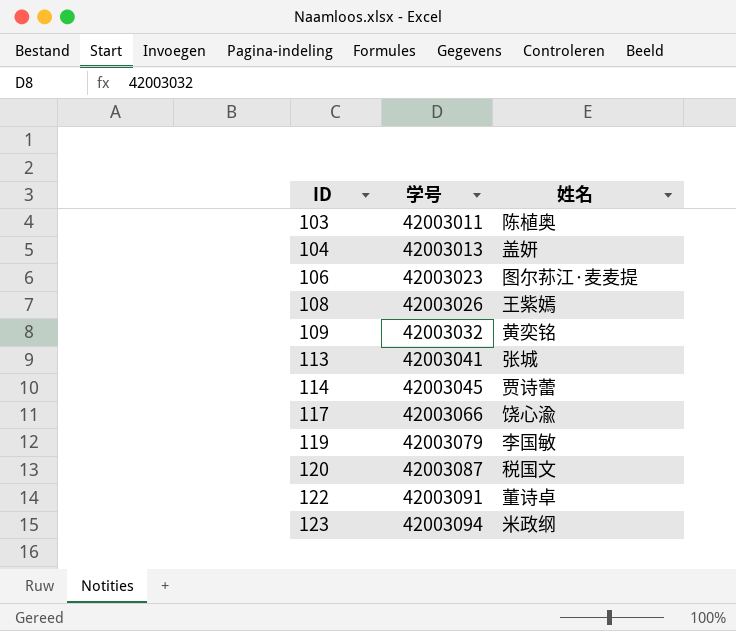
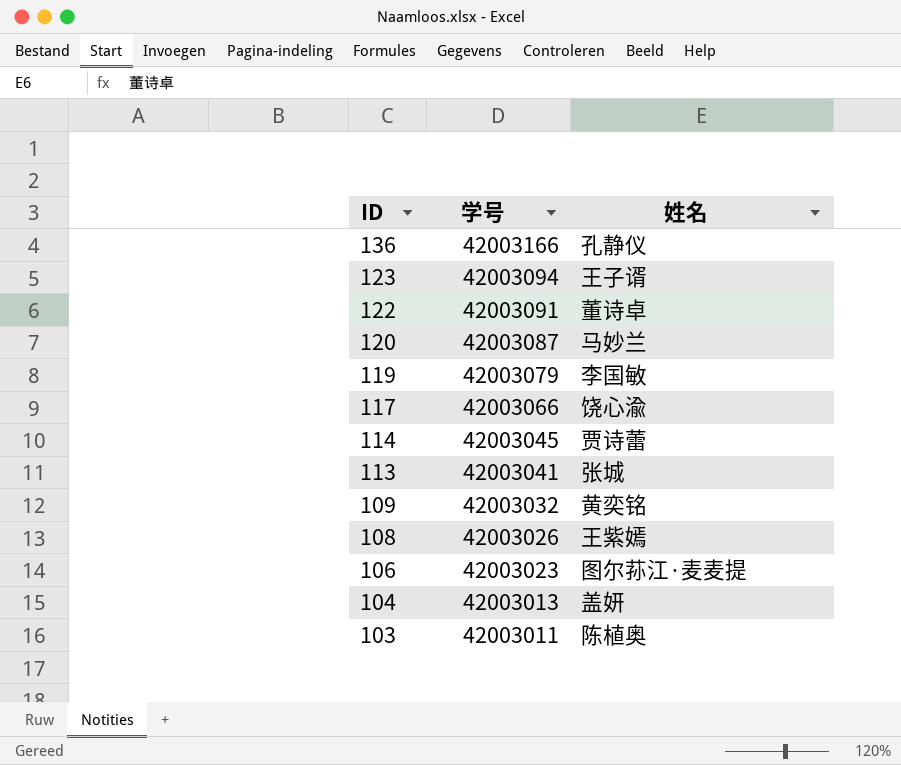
row order: ID ascending -> ID descending
row 136: none -> 42003166 | 孔静仪
123 | 姓名: 米政纲 -> 王子谞
120 | 姓名: 税国文 -> 马妙兰

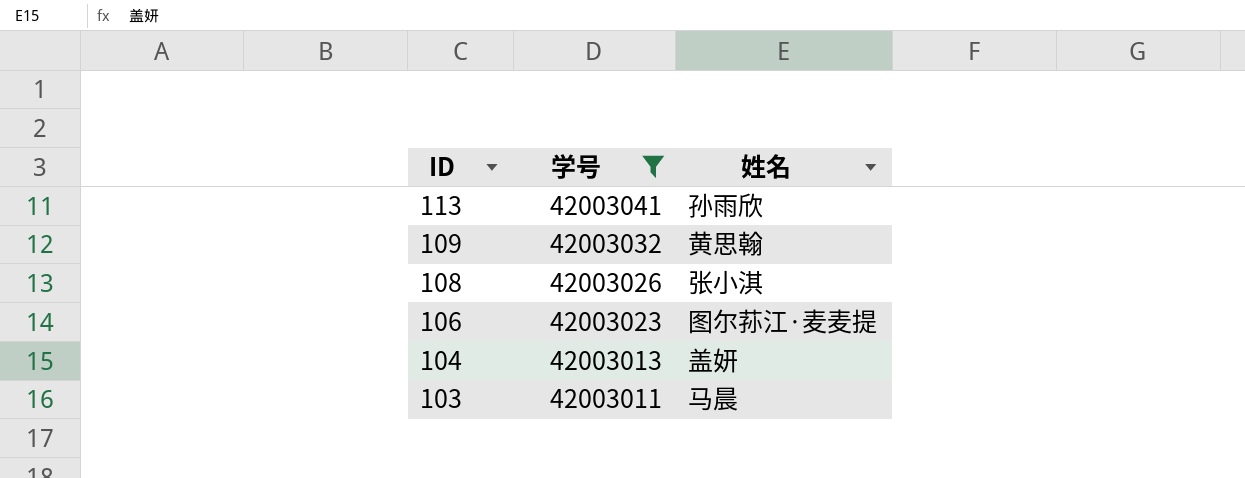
filter: none -> 学号 <= 42003041
113 | 姓名: 张城 -> 孙雨欣
109 | 姓名: 黄奕铭 -> 黄思翰
108 | 姓名: 王紫嫣 -> 张小淇
103 | 姓名: 陈植奥 -> 马晨

